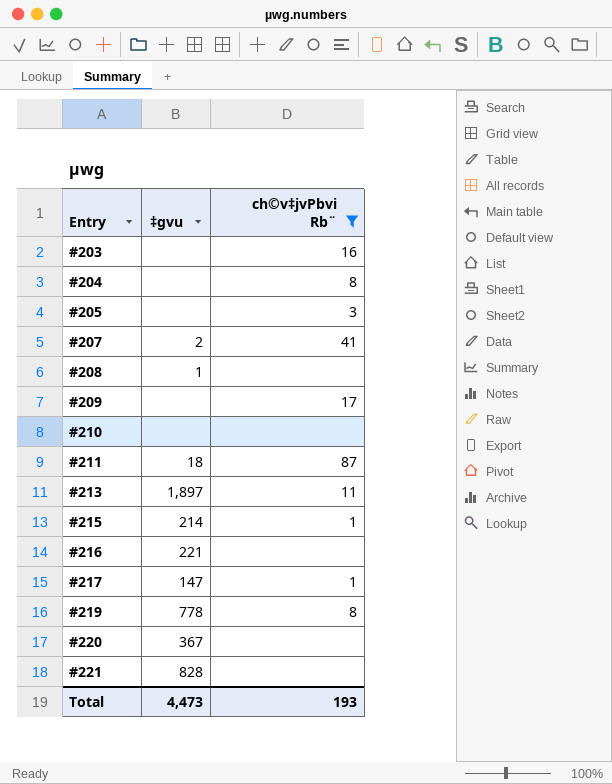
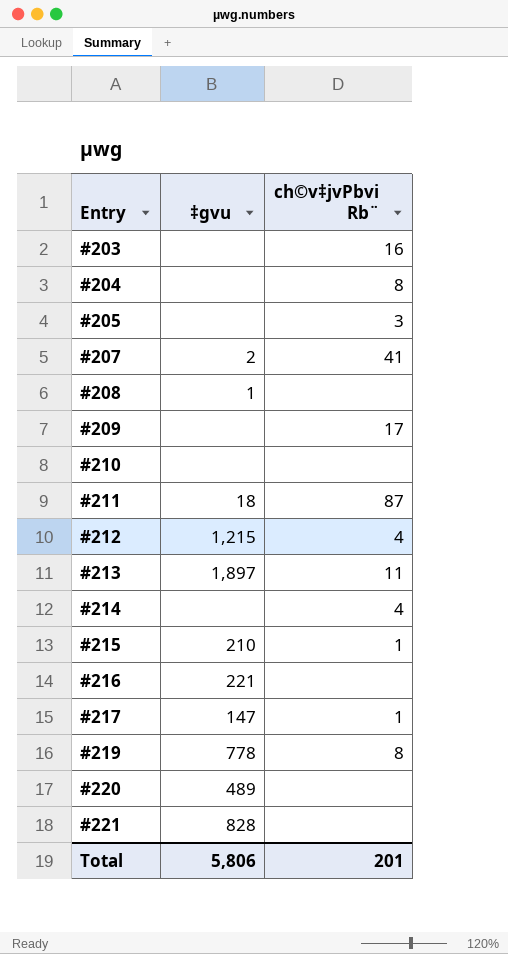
filter: ch©v‡jvPbvi Rb¨ != 4 -> none
#215 | ‡gvu: 214 -> 210
#220 | ‡gvu: 367 -> 489
Total | ‡gvu: 4,473 -> 5,806
Total | ch©v‡jvPbvi Rb¨: 193 -> 201

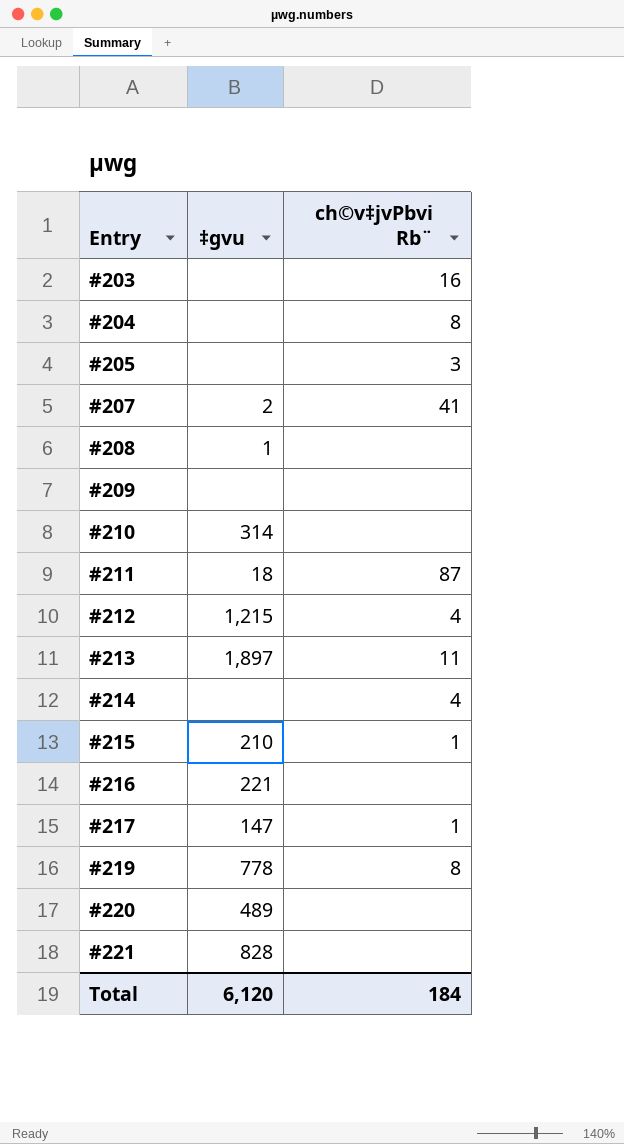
#209 | ch©v‡jvPbvi Rb¨: 17 -> none
#210 | ‡gvu: none -> 314
Total | ‡gvu: 5,806 -> 6,120
Total | ch©v‡jvPbvi Rb¨: 201 -> 184

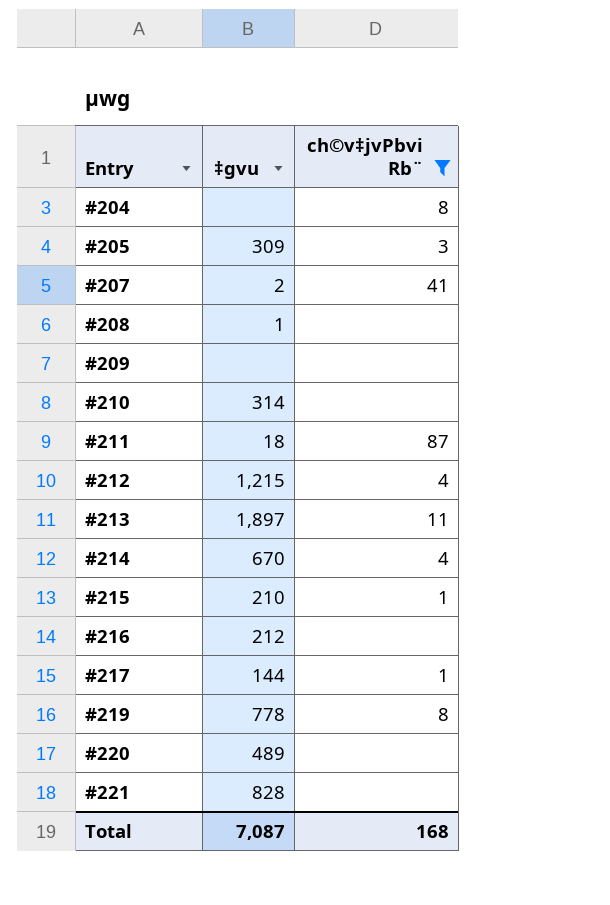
filter: none -> ch©v‡jvPbvi Rb¨ != 16
#205 | ‡gvu: none -> 309
#214 | ‡gvu: none -> 670
#216 | ‡gvu: 221 -> 212
#217 | ‡gvu: 147 -> 144
Total | ‡gvu: 6,120 -> 7,087
Total | ch©v‡jvPbvi Rb¨: 184 -> 168

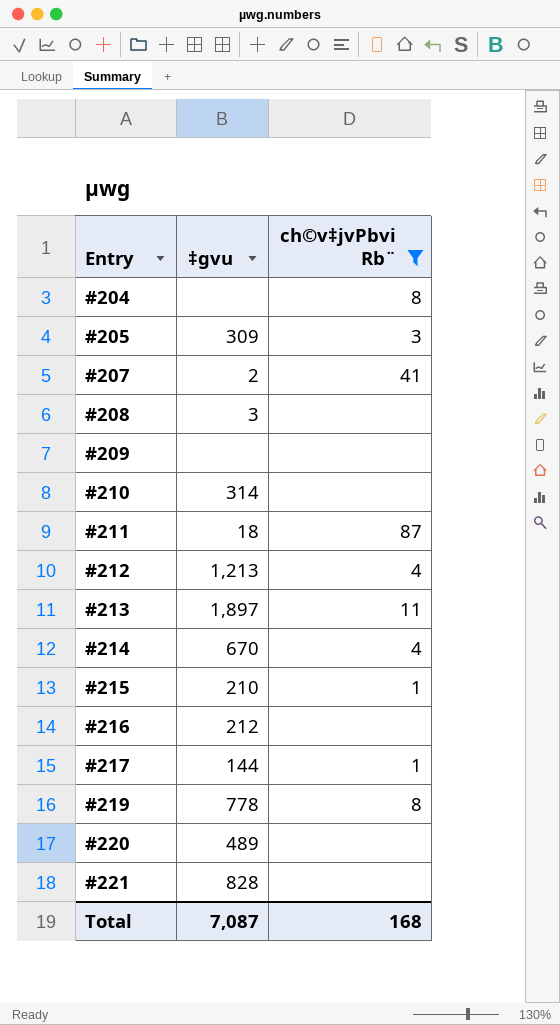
#208 | ‡gvu: 1 -> 3
#212 | ‡gvu: 1,215 -> 1,213

